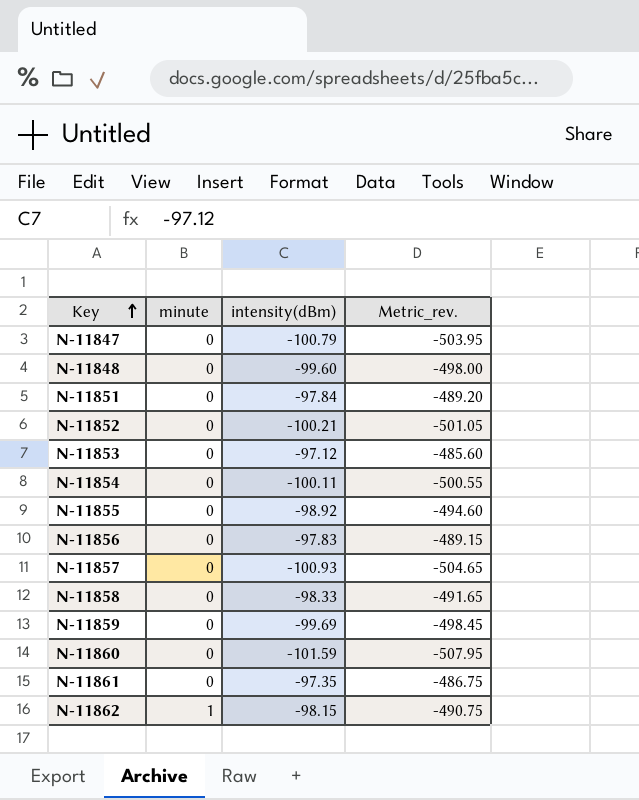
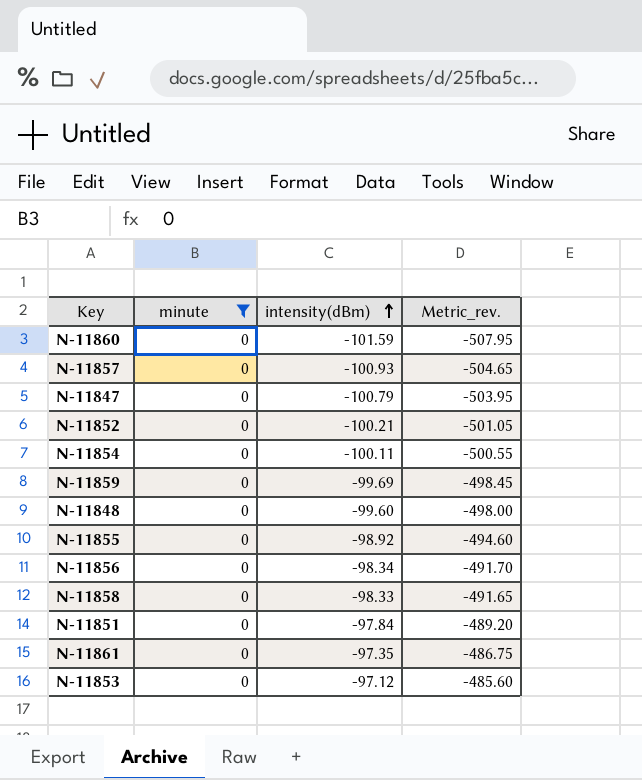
filter: none -> minute = 0
row order: Key ascending -> intensity(dBm) ascending
N-11856 | intensity(dBm): -97.83 -> -98.34
N-11856 | Metric_rev.: -489.15 -> -491.70

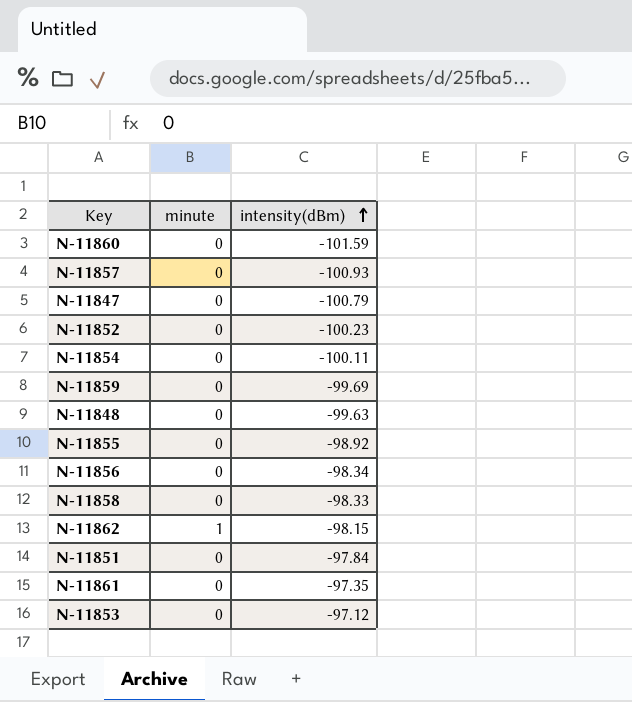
filter: minute = 0 -> none
column Metric_rev. | formula: [intensity(dBm)] * 5 -> none
N-11852 | intensity(dBm): -100.21 -> -100.23
N-11848 | intensity(dBm): -99.60 -> -99.63

